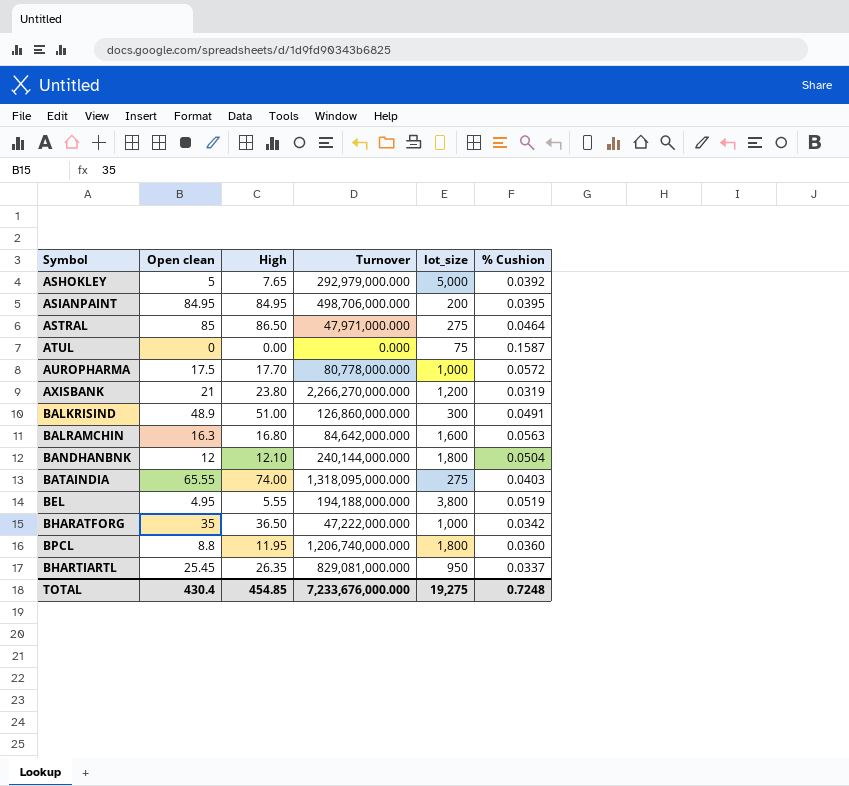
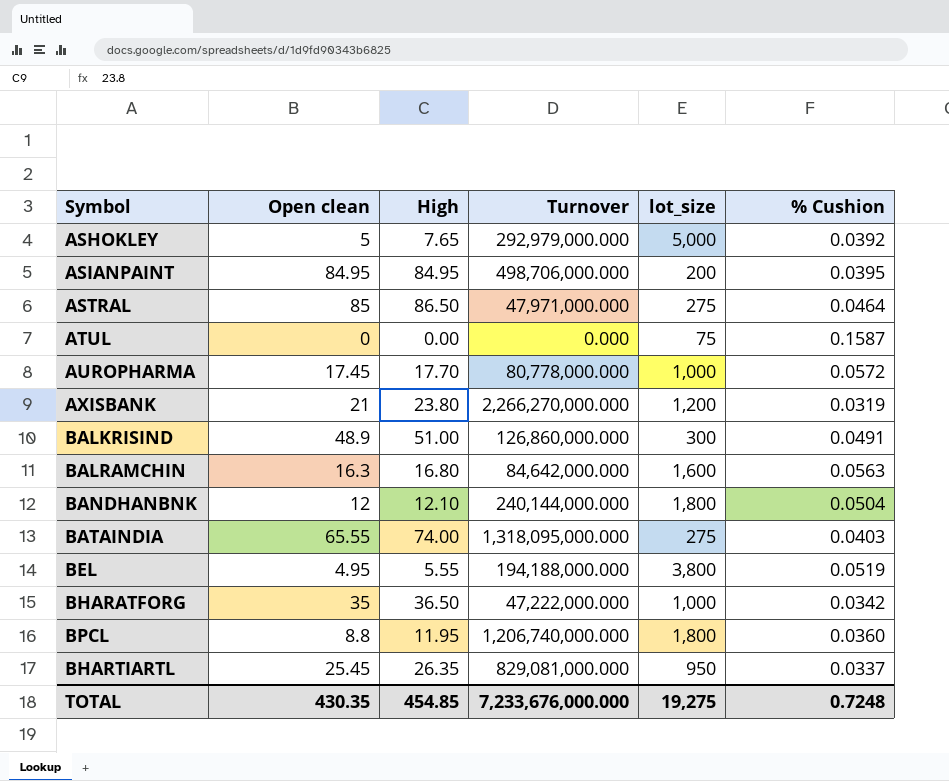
AUROPHARMA | Open clean: 17.5 -> 17.45
TOTAL | Open clean: 430.4 -> 430.35

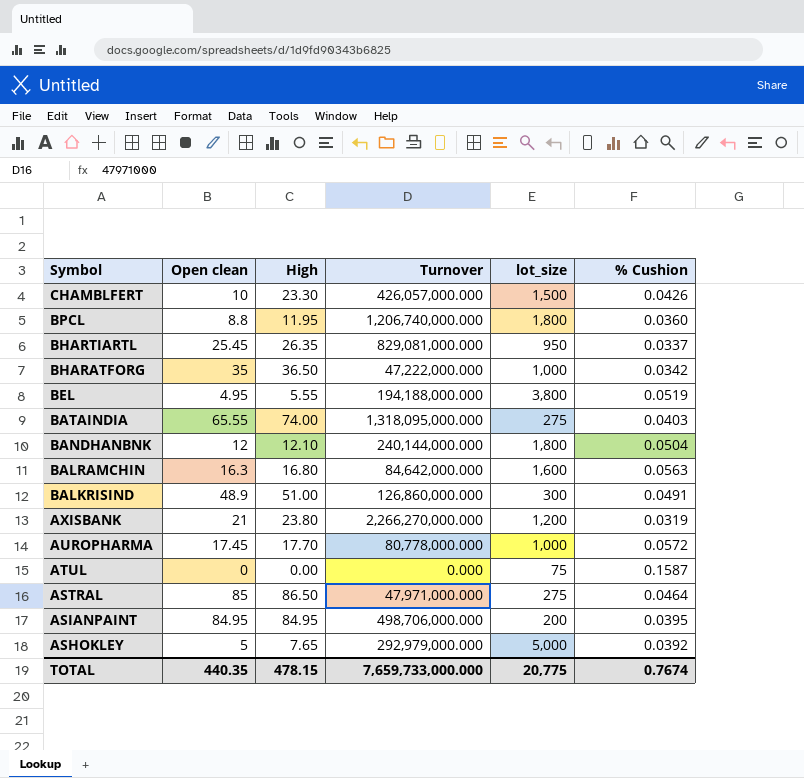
row order: none -> Symbol descending
row CHAMBLFERT: none -> 10 | 23.30 | 426,057,000.000 | 1,500 | 0.0426
TOTAL | Open clean: 430.35 -> 440.35
TOTAL | High: 454.85 -> 478.15
TOTAL | Turnover: 7,233,676,000.000 -> 7,659,733,000.000
TOTAL | lot_size: 19,275 -> 20,775
TOTAL | % Cushion: 0.7248 -> 0.7674

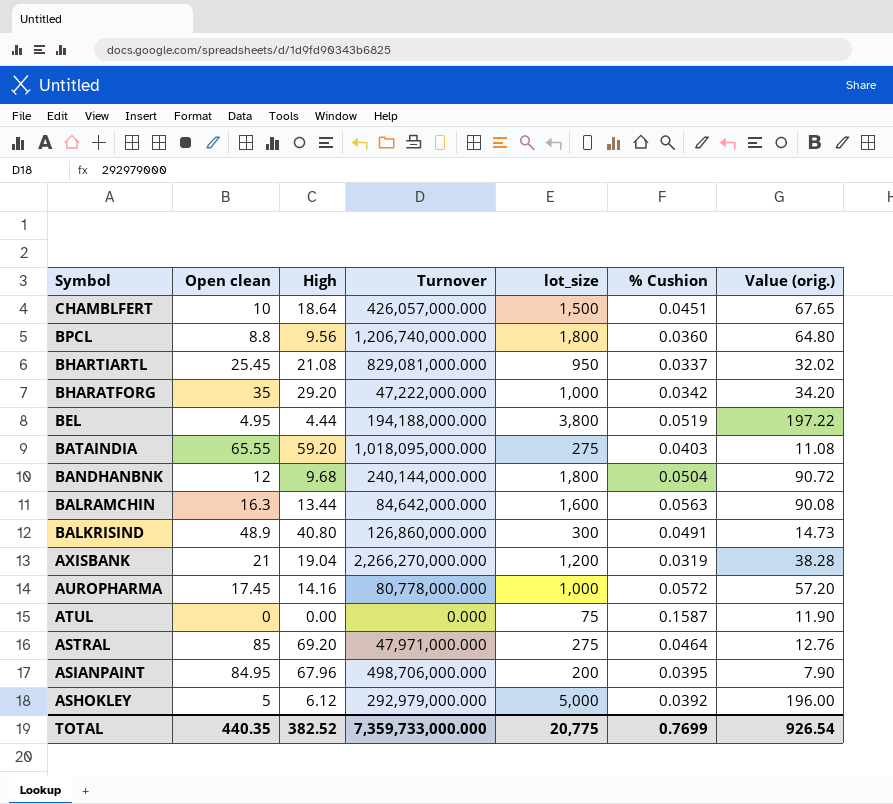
column Value (orig.) | formula: none -> [lot_size] * [% Cushion]
CHAMBLFERT | High: 23.30 -> 18.64
CHAMBLFERT | % Cushion: 0.0426 -> 0.0451
BPCL | High: 11.95 -> 9.56
BHARTIARTL | High: 26.35 -> 21.08
BHARATFORG | High: 36.50 -> 29.20
BEL | High: 5.55 -> 4.44
BATAINDIA | High: 74.00 -> 59.20
BATAINDIA | Turnover: 1,318,095,000.000 -> 1,018,095,000.000
BANDHANBNK | High: 12.10 -> 9.68
BALRAMCHIN | High: 16.80 -> 13.44
BALKRISIND | High: 51.00 -> 40.80
AXISBANK | High: 23.80 -> 19.04
AUROPHARMA | High: 17.70 -> 14.16
ASTRAL | High: 86.50 -> 69.20
ASIANPAINT | High: 84.95 -> 67.96
ASHOKLEY | High: 7.65 -> 6.12
TOTAL | High: 478.15 -> 382.52
TOTAL | Turnover: 7,659,733,000.000 -> 7,359,733,000.000
TOTAL | % Cushion: 0.7674 -> 0.7699

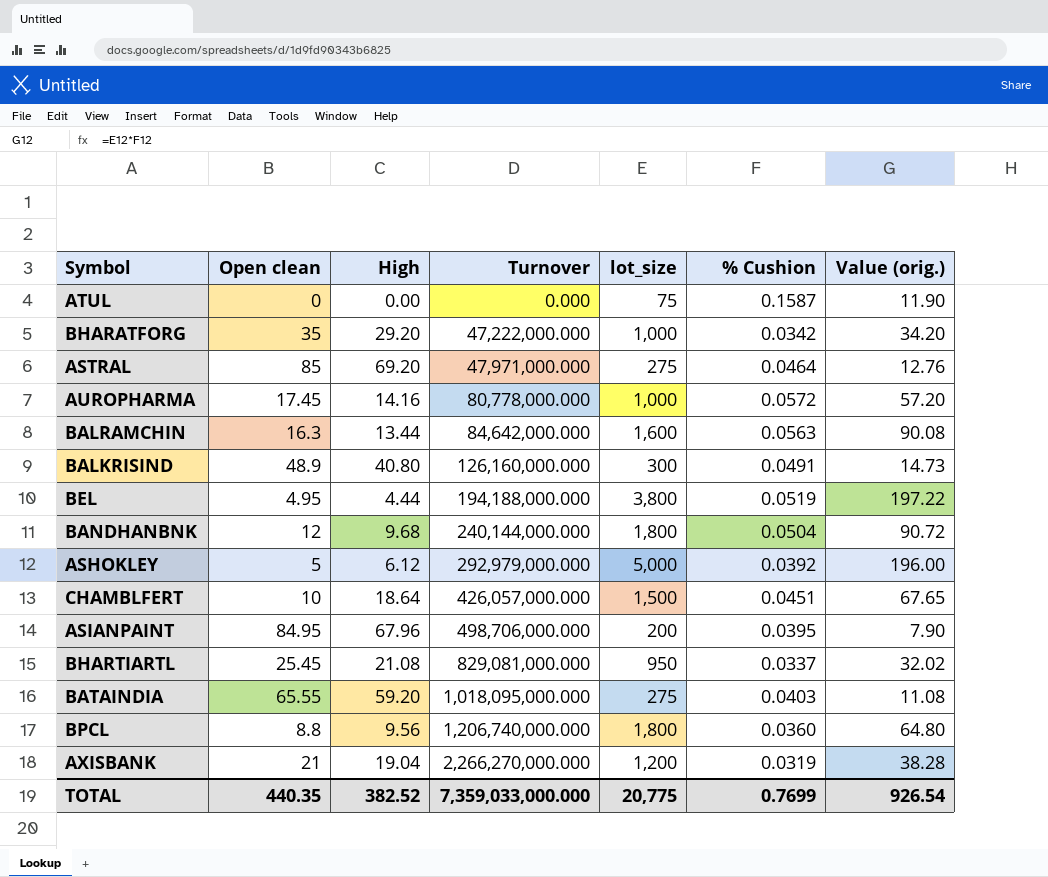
row order: Symbol descending -> Turnover ascending
BALKRISIND | Turnover: 126,860,000.000 -> 126,160,000.000
TOTAL | Turnover: 7,359,733,000.000 -> 7,359,033,000.000

